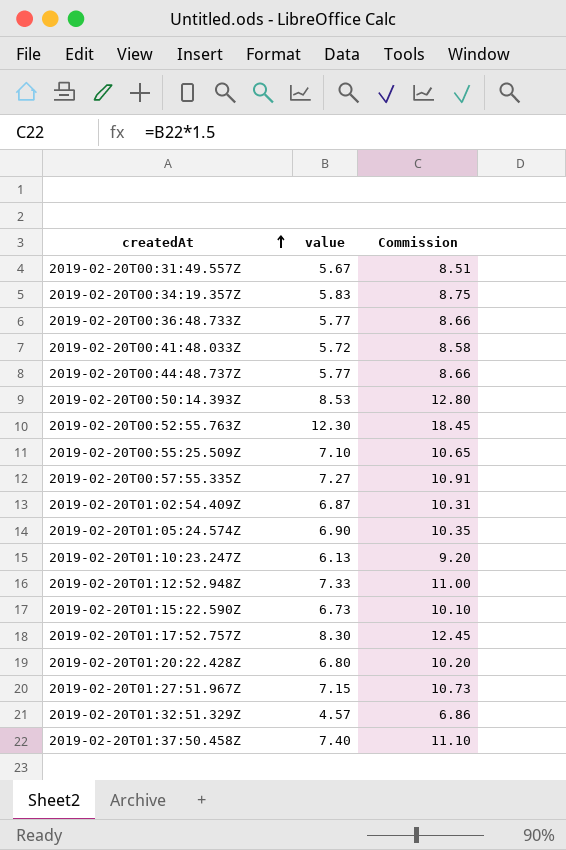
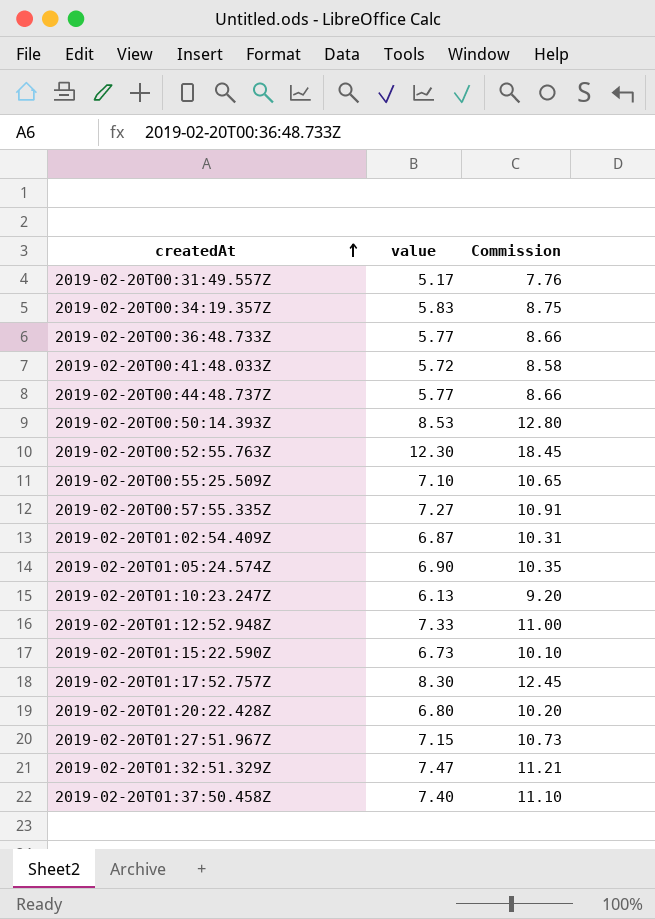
2019-02-20T00:31:49.557Z | value: 5.67 -> 5.17
2019-02-20T00:31:49.557Z | Commission: 8.51 -> 7.76
2019-02-20T01:32:51.329Z | value: 4.57 -> 7.47
2019-02-20T01:32:51.329Z | Commission: 6.86 -> 11.21

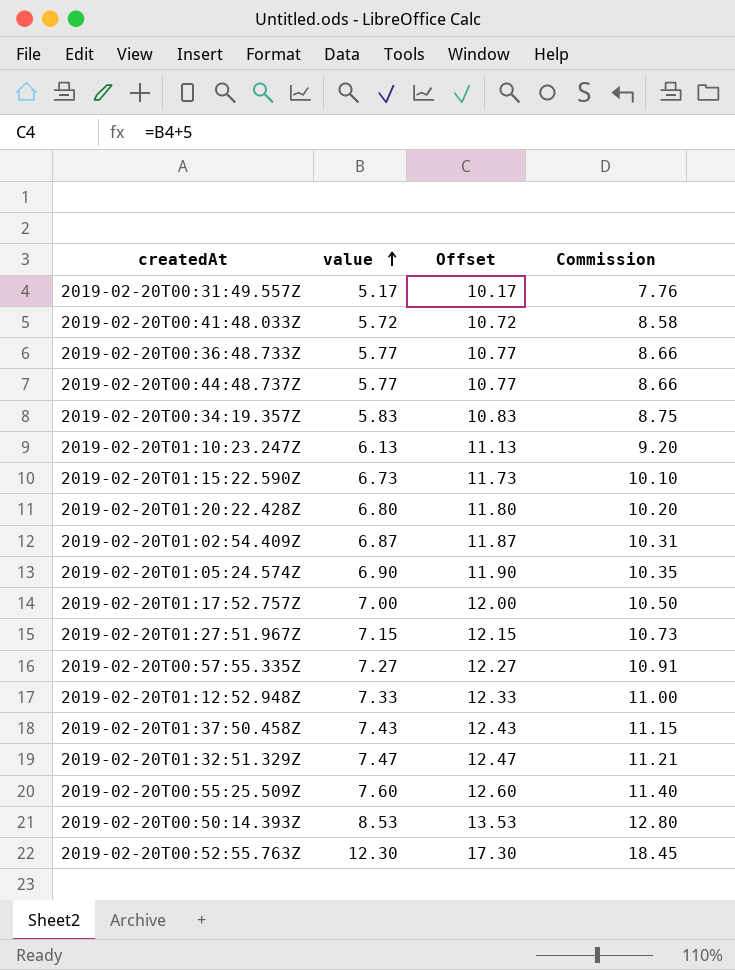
row order: createdAt ascending -> value ascending
column Offset | formula: none -> [value] + 5
2019-02-20T01:17:52.757Z | value: 8.30 -> 7.00
2019-02-20T01:17:52.757Z | Commission: 12.45 -> 10.50
2019-02-20T01:37:50.458Z | value: 7.40 -> 7.43
2019-02-20T01:37:50.458Z | Commission: 11.10 -> 11.15
2019-02-20T00:55:25.509Z | value: 7.10 -> 7.60
2019-02-20T00:55:25.509Z | Commission: 10.65 -> 11.40

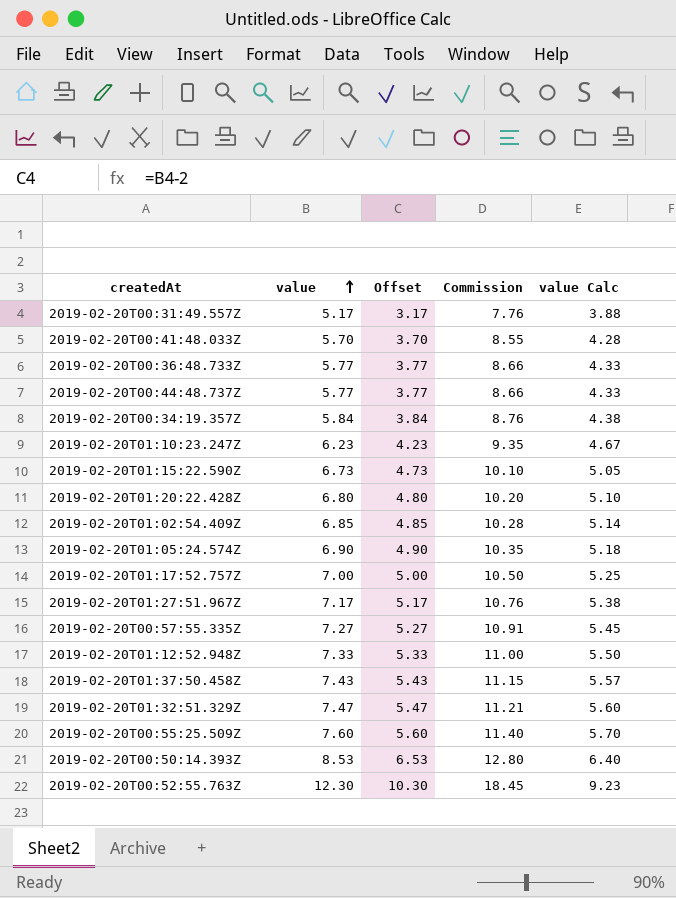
column Offset | formula: [value] + 5 -> [value] - 2
column value Calc | formula: none -> [value] * 0.75
2019-02-20T00:41:48.033Z | value: 5.72 -> 5.70
2019-02-20T00:41:48.033Z | Commission: 8.58 -> 8.55
2019-02-20T00:34:19.357Z | value: 5.83 -> 5.84
2019-02-20T00:34:19.357Z | Commission: 8.75 -> 8.76
2019-02-20T01:10:23.247Z | value: 6.13 -> 6.23
2019-02-20T01:10:23.247Z | Commission: 9.20 -> 9.35
2019-02-20T01:02:54.409Z | value: 6.87 -> 6.85
2019-02-20T01:02:54.409Z | Commission: 10.31 -> 10.28
2019-02-20T01:27:51.967Z | value: 7.15 -> 7.17
2019-02-20T01:27:51.967Z | Commission: 10.73 -> 10.76

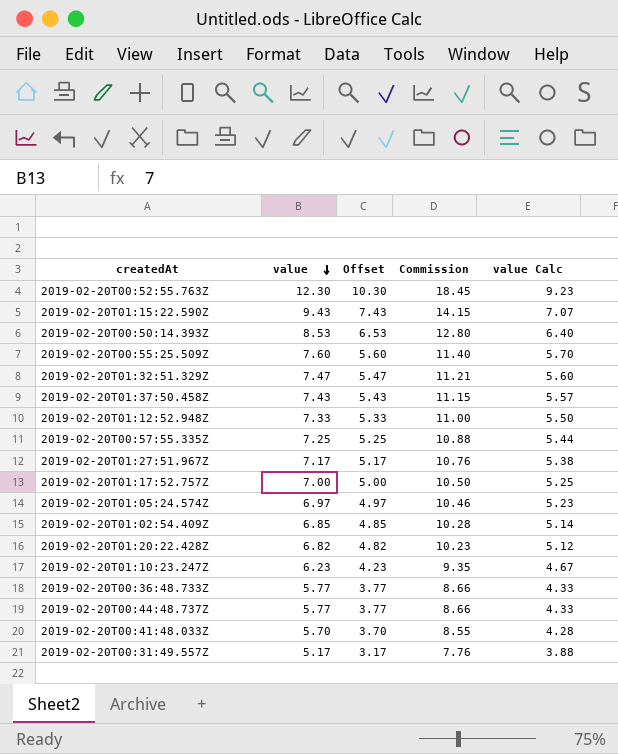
row order: value ascending -> value descending
row 2019-02-20T00:34:19.357Z: 5.84 | 3.84 | 8.76 | 4.38 -> none
2019-02-20T01:15:22.590Z | value: 6.73 -> 9.43
2019-02-20T01:15:22.590Z | Offset: 4.73 -> 7.43
2019-02-20T01:15:22.590Z | Commission: 10.10 -> 14.15
2019-02-20T01:15:22.590Z | value Calc: 5.05 -> 7.07
2019-02-20T00:57:55.335Z | value: 7.27 -> 7.25
2019-02-20T00:57:55.335Z | Offset: 5.27 -> 5.25
2019-02-20T00:57:55.335Z | Commission: 10.91 -> 10.88
2019-02-20T00:57:55.335Z | value Calc: 5.45 -> 5.44
2019-02-20T01:05:24.574Z | value: 6.90 -> 6.97
2019-02-20T01:05:24.574Z | Offset: 4.90 -> 4.97
2019-02-20T01:05:24.574Z | Commission: 10.35 -> 10.46
2019-02-20T01:05:24.574Z | value Calc: 5.18 -> 5.23
2019-02-20T01:20:22.428Z | value: 6.80 -> 6.82
2019-02-20T01:20:22.428Z | Offset: 4.80 -> 4.82
2019-02-20T01:20:22.428Z | Commission: 10.20 -> 10.23
2019-02-20T01:20:22.428Z | value Calc: 5.10 -> 5.12

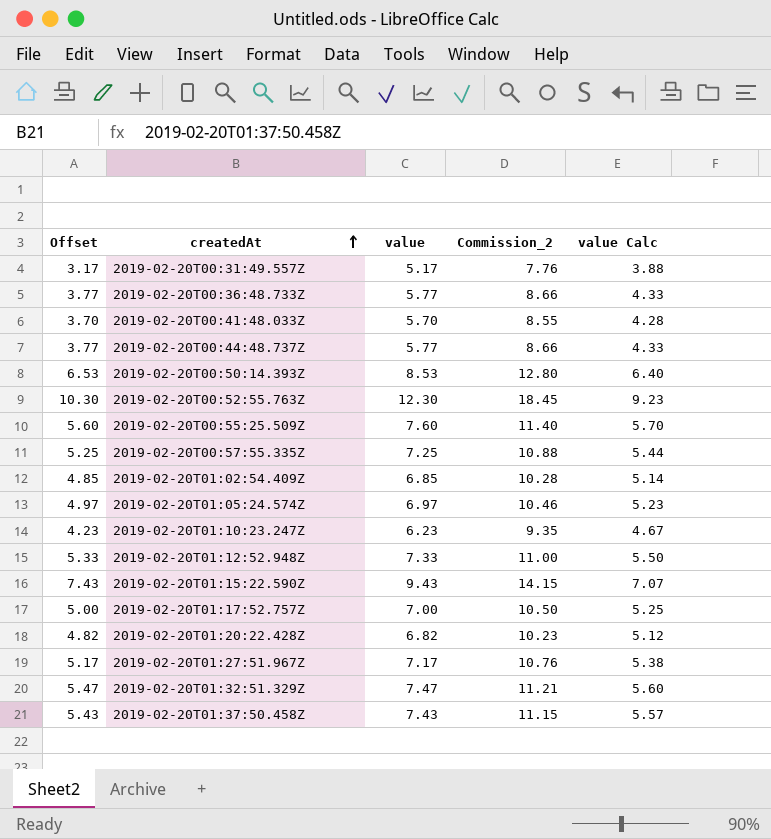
row order: value descending -> createdAt ascending
column Offset | position: 3 -> 1
column name: Commission -> Commission_2

